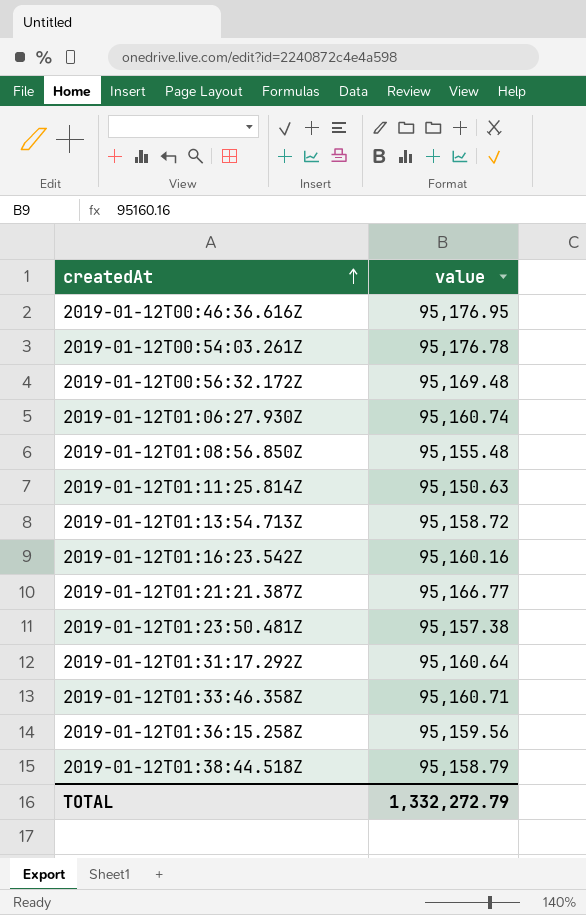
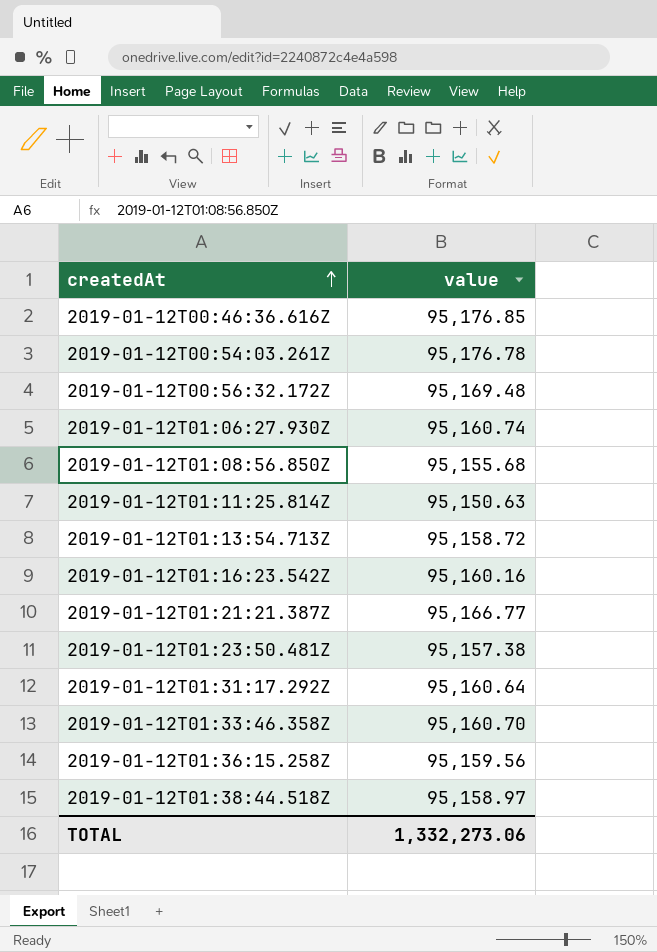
2019-01-12T00:46:36.616Z | value: 95,176.95 -> 95,176.85
2019-01-12T01:08:56.850Z | value: 95,155.48 -> 95,155.68
2019-01-12T01:33:46.358Z | value: 95,160.71 -> 95,160.70
2019-01-12T01:38:44.518Z | value: 95,158.79 -> 95,158.97
TOTAL | value: 1,332,272.79 -> 1,332,273.06

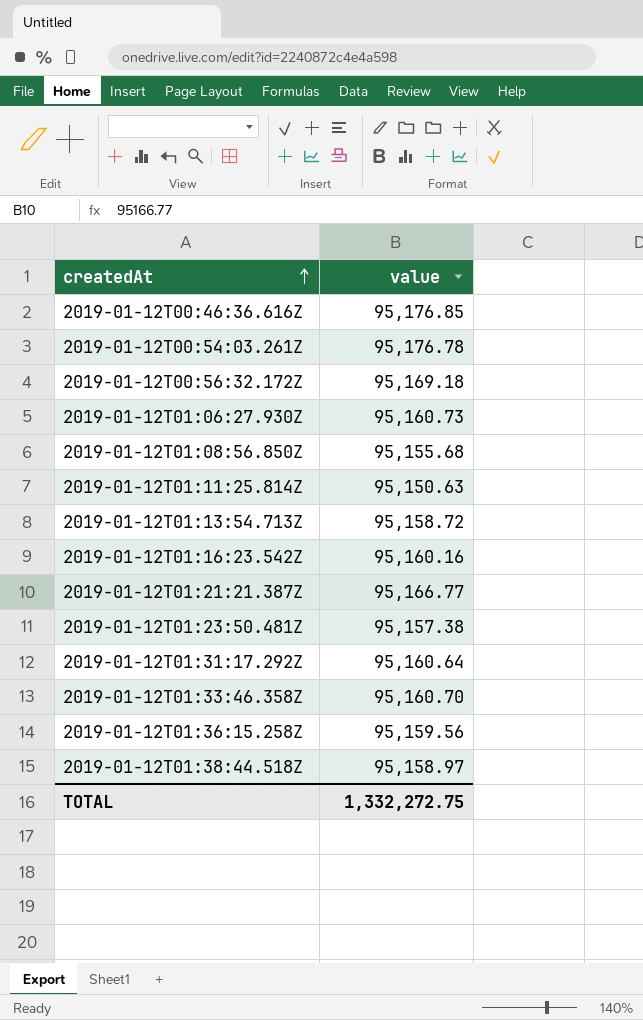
2019-01-12T00:56:32.172Z | value: 95,169.48 -> 95,169.18
2019-01-12T01:06:27.930Z | value: 95,160.74 -> 95,160.73
TOTAL | value: 1,332,273.06 -> 1,332,272.75

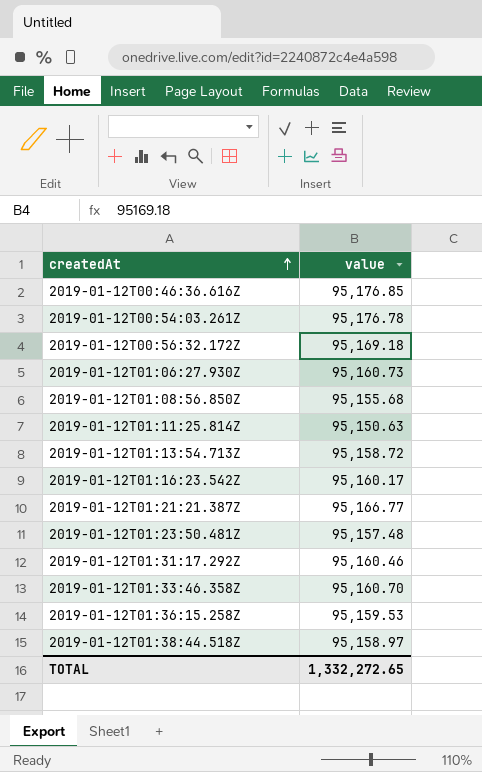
2019-01-12T01:16:23.542Z | value: 95,160.16 -> 95,160.17
2019-01-12T01:23:50.481Z | value: 95,157.38 -> 95,157.48
2019-01-12T01:31:17.292Z | value: 95,160.64 -> 95,160.46
2019-01-12T01:36:15.258Z | value: 95,159.56 -> 95,159.53
TOTAL | value: 1,332,272.75 -> 1,332,272.65

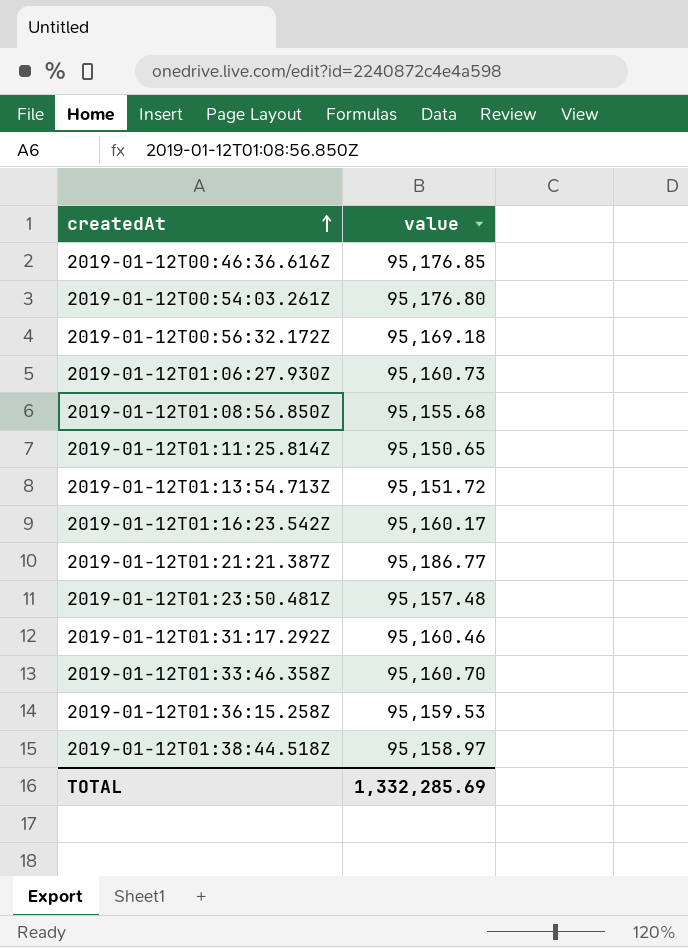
2019-01-12T00:54:03.261Z | value: 95,176.78 -> 95,176.80
2019-01-12T01:11:25.814Z | value: 95,150.63 -> 95,150.65
2019-01-12T01:13:54.713Z | value: 95,158.72 -> 95,151.72
2019-01-12T01:21:21.387Z | value: 95,166.77 -> 95,186.77
TOTAL | value: 1,332,272.65 -> 1,332,285.69

